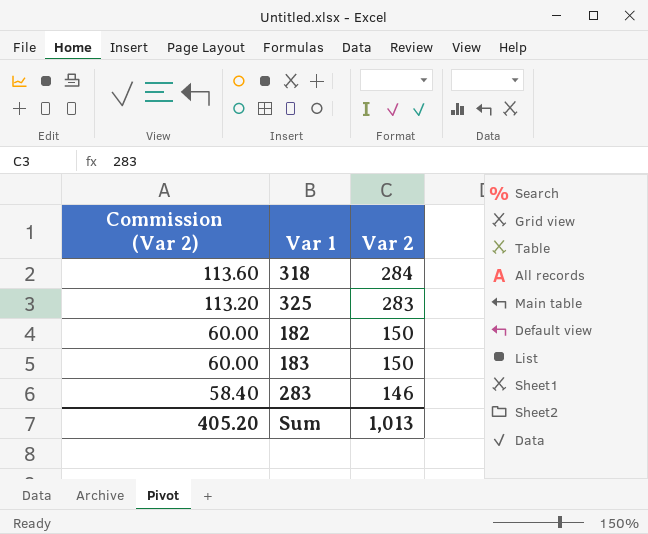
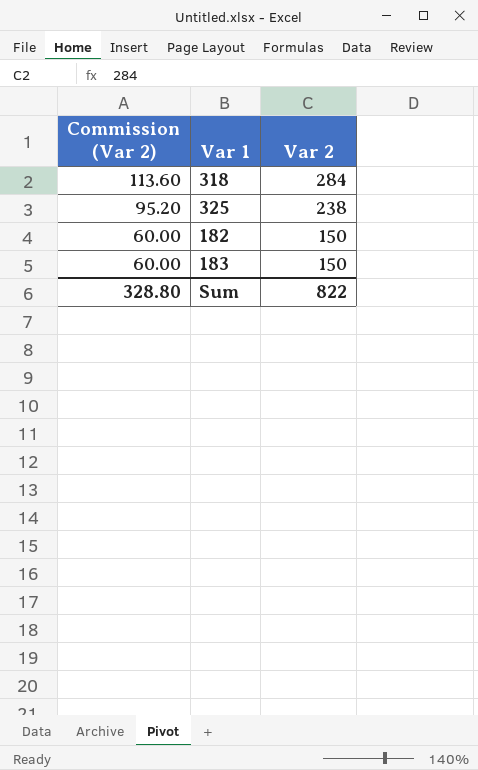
row 283: 58.40 | 146 -> none
325 | Commission (Var 2): 113.20 -> 95.20
325 | Var 2: 283 -> 238
Sum | Commission (Var 2): 405.20 -> 328.80
Sum | Var 2: 1,013 -> 822

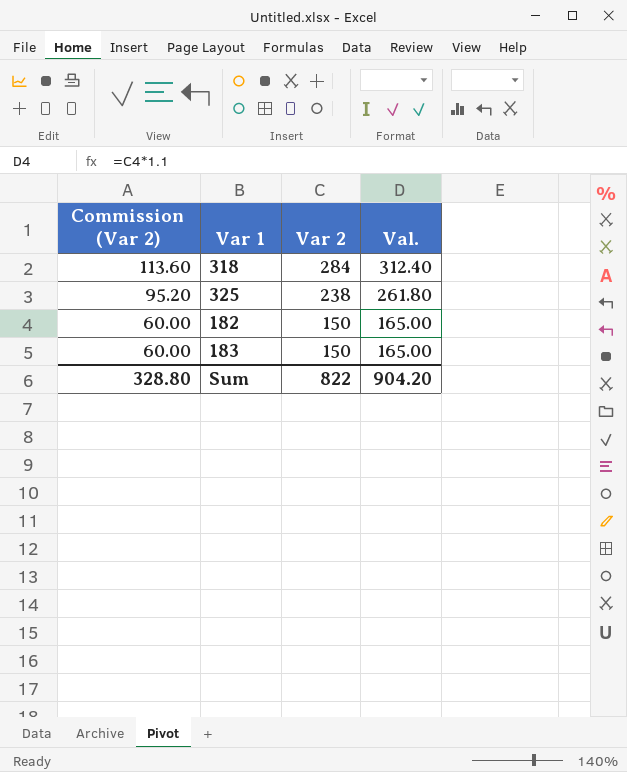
column Val. | formula: none -> [Var 2] * 1.1

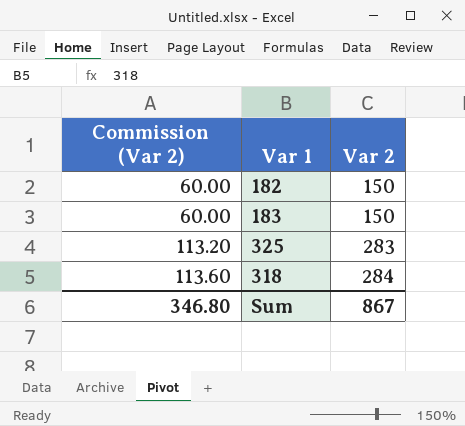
row order: Commission (Var 2) descending -> Commission (Var 2) ascending
column Val. | formula: [Var 2] * 1.1 -> none
325 | Commission (Var 2): 95.20 -> 113.20
325 | Var 2: 238 -> 283
Sum | Commission (Var 2): 328.80 -> 346.80
Sum | Var 2: 822 -> 867

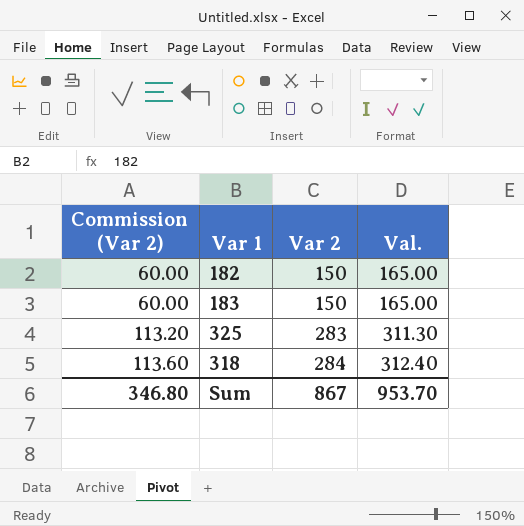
column Val. | formula: none -> [Var 2] * 1.1

